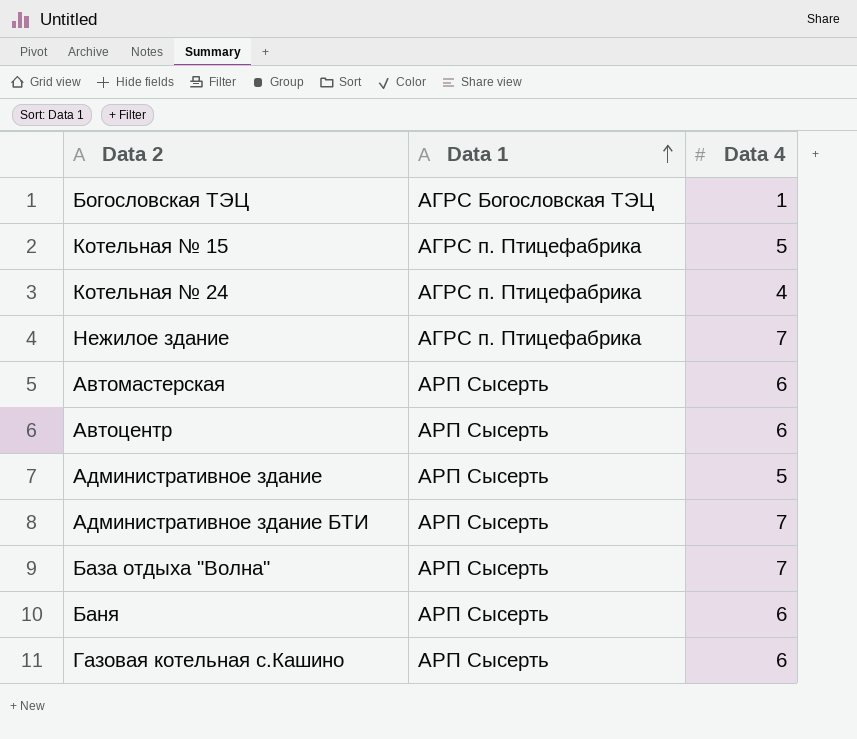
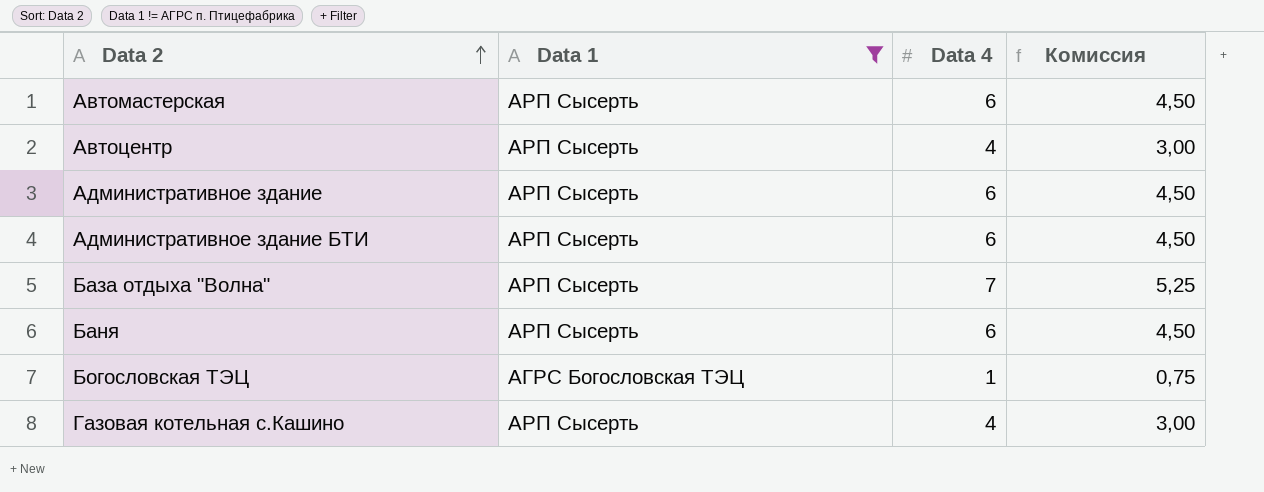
filter: none -> Data 1 != АГРС п. Птицефабрика
row order: Data 1 ascending -> Data 2 ascending
column Комиссия | formula: none -> [Data 4] * 0,75
Автоцентр | Data 4: 6 -> 4
Административное здание | Data 4: 5 -> 6
Административное здание БТИ | Data 4: 7 -> 6
Газовая котельная с.Кашино | Data 4: 6 -> 4

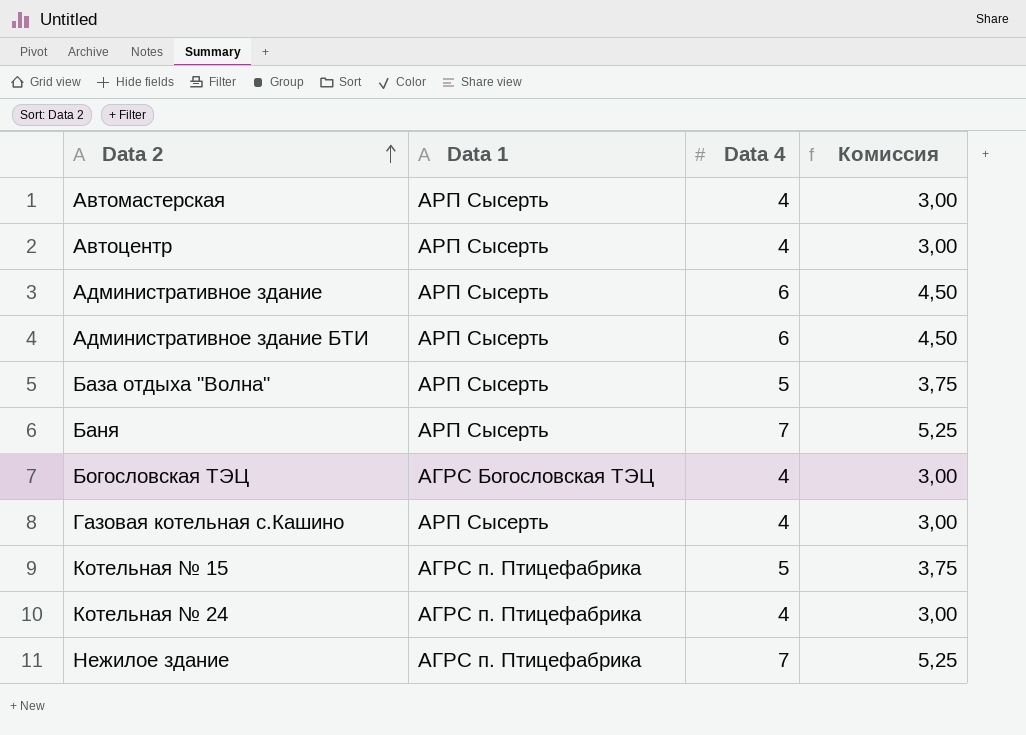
filter: Data 1 != АГРС п. Птицефабрика -> none
Автомастерская | Data 4: 6 -> 4
Автомастерская | Комиссия: 4,50 -> 3,00
База отдыха "Волна" | Data 4: 7 -> 5
База отдыха "Волна" | Комиссия: 5,25 -> 3,75
Баня | Data 4: 6 -> 7
Баня | Комиссия: 4,50 -> 5,25
Богословская ТЭЦ | Data 4: 1 -> 4
Богословская ТЭЦ | Комиссия: 0,75 -> 3,00

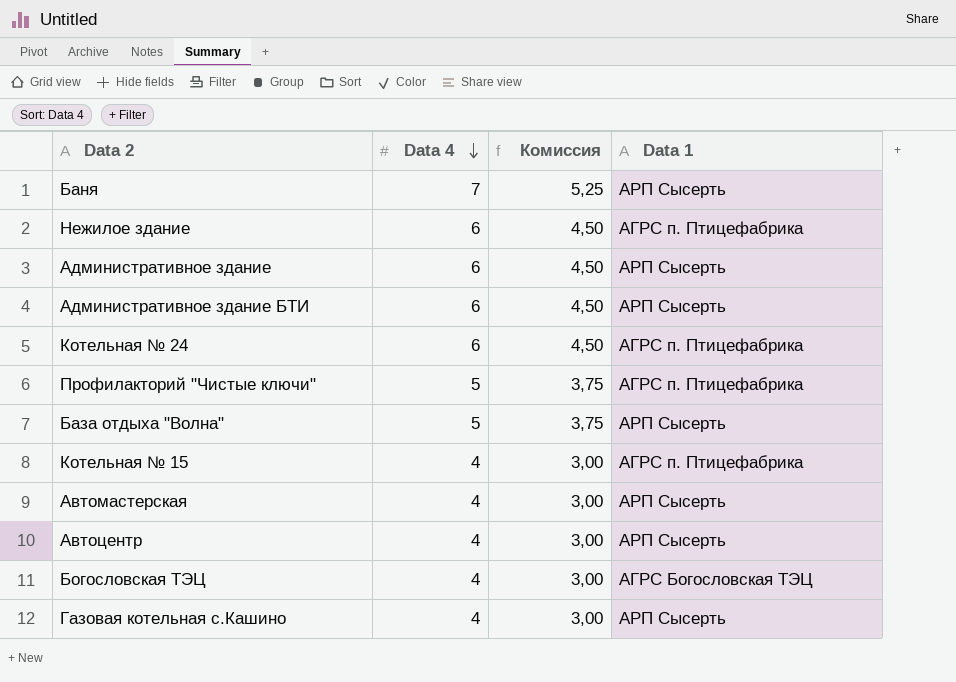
row order: Data 2 ascending -> Data 4 descending
column Data 1 | position: 2 -> 4
Нежилое здание | Data 4: 7 -> 6
Нежилое здание | Комиссия: 5,25 -> 4,50
Котельная № 24 | Data 4: 4 -> 6
Котельная № 24 | Комиссия: 3,00 -> 4,50
row Профилакторий "Чистые ключи": none -> 5 | 3,75 | АГРС п. Птицефабрика
Котельная № 15 | Data 4: 5 -> 4
Котельная № 15 | Комиссия: 3,75 -> 3,00

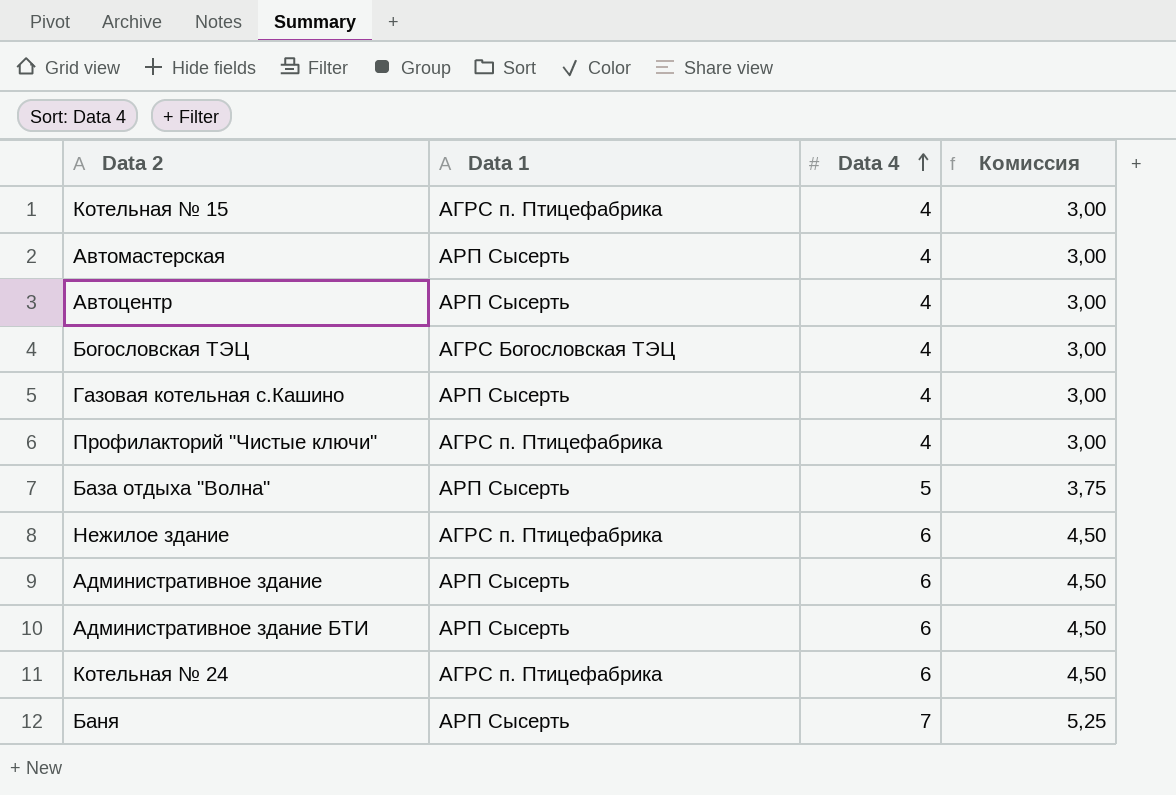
row order: Data 4 descending -> Data 4 ascending
column Data 1 | position: 4 -> 2
Профилакторий "Чистые ключи" | Data 4: 5 -> 4
Профилакторий "Чистые ключи" | Комиссия: 3,75 -> 3,00

